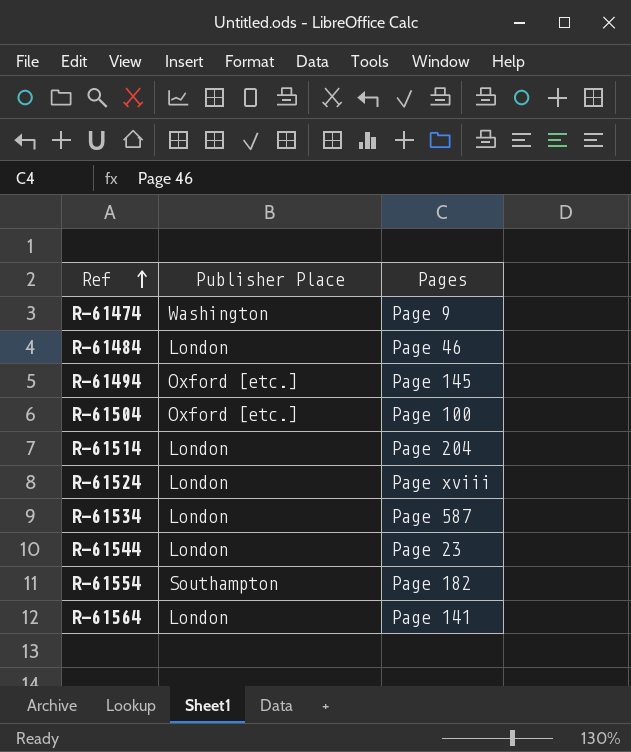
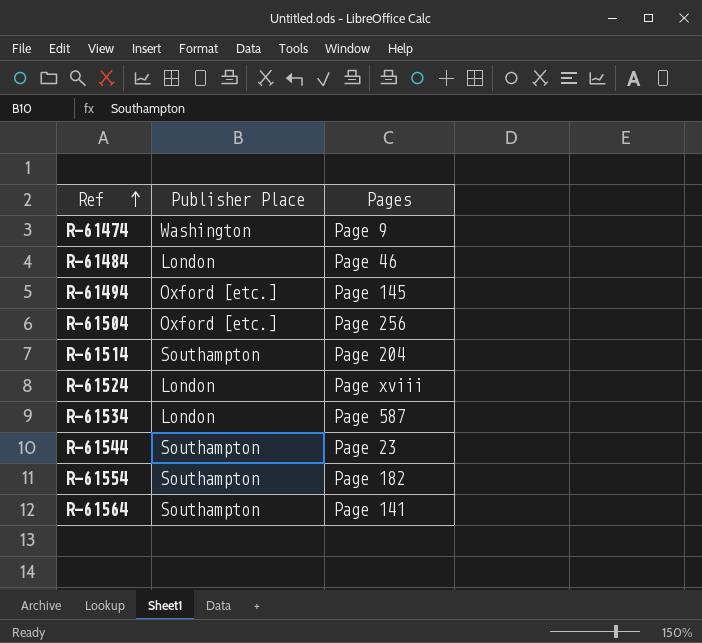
R-61504 | Pages: Page 100 -> Page 256
R-61514 | Publisher Place: London -> Southampton
R-61544 | Publisher Place: London -> Southampton
R-61564 | Publisher Place: London -> Southampton

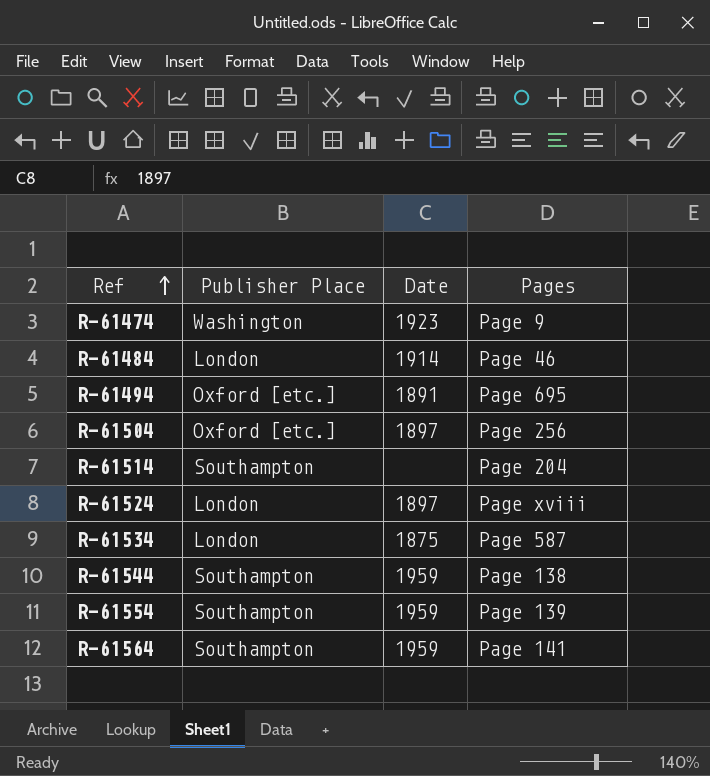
column Date | position: none -> 3
R-61494 | Pages: Page 145 -> Page 695
R-61544 | Pages: Page 23 -> Page 138
R-61554 | Pages: Page 182 -> Page 139

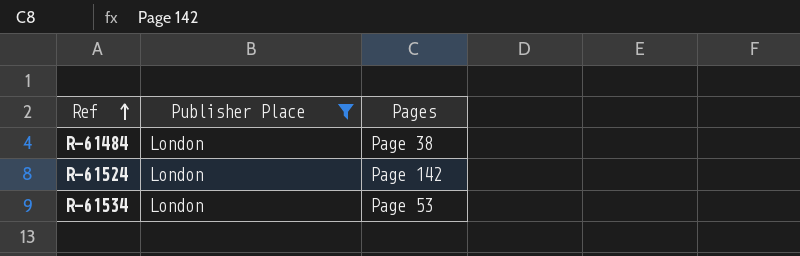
filter: none -> Publisher Place = London
column Date | position: 3 -> none
R-61484 | Pages: Page 46 -> Page 38
R-61524 | Pages: Page xviii -> Page 142
R-61534 | Pages: Page 587 -> Page 53

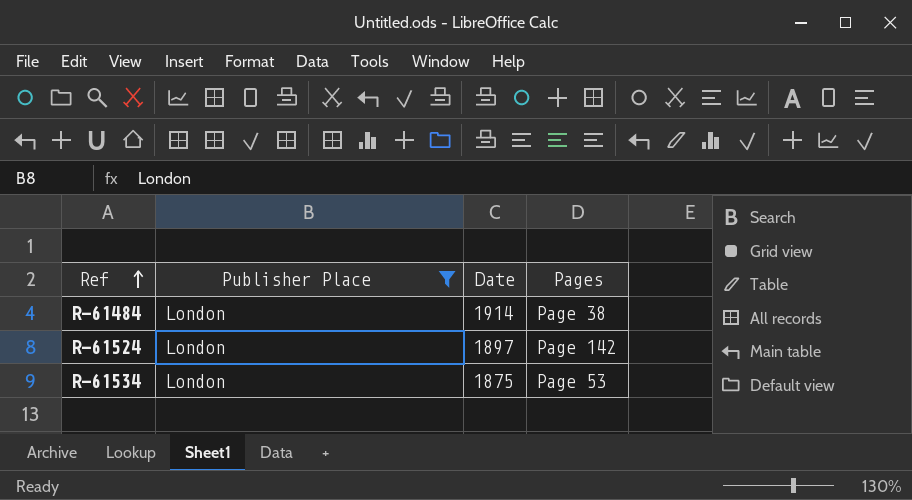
column Date | position: none -> 3

